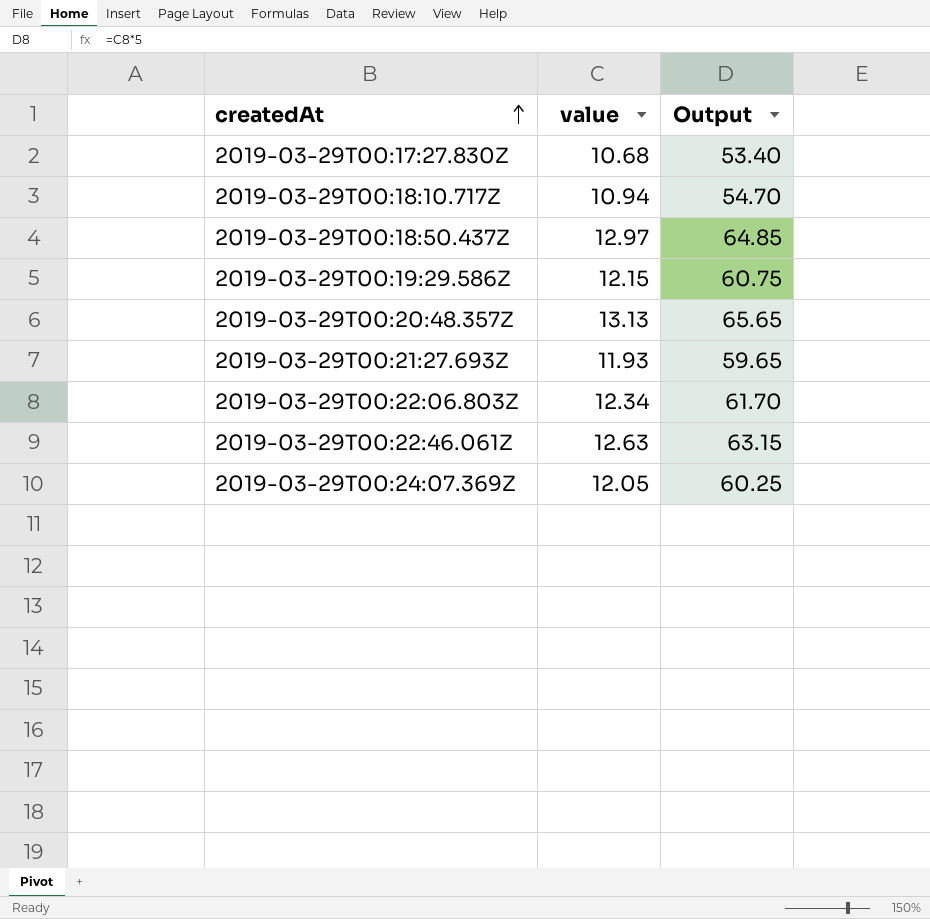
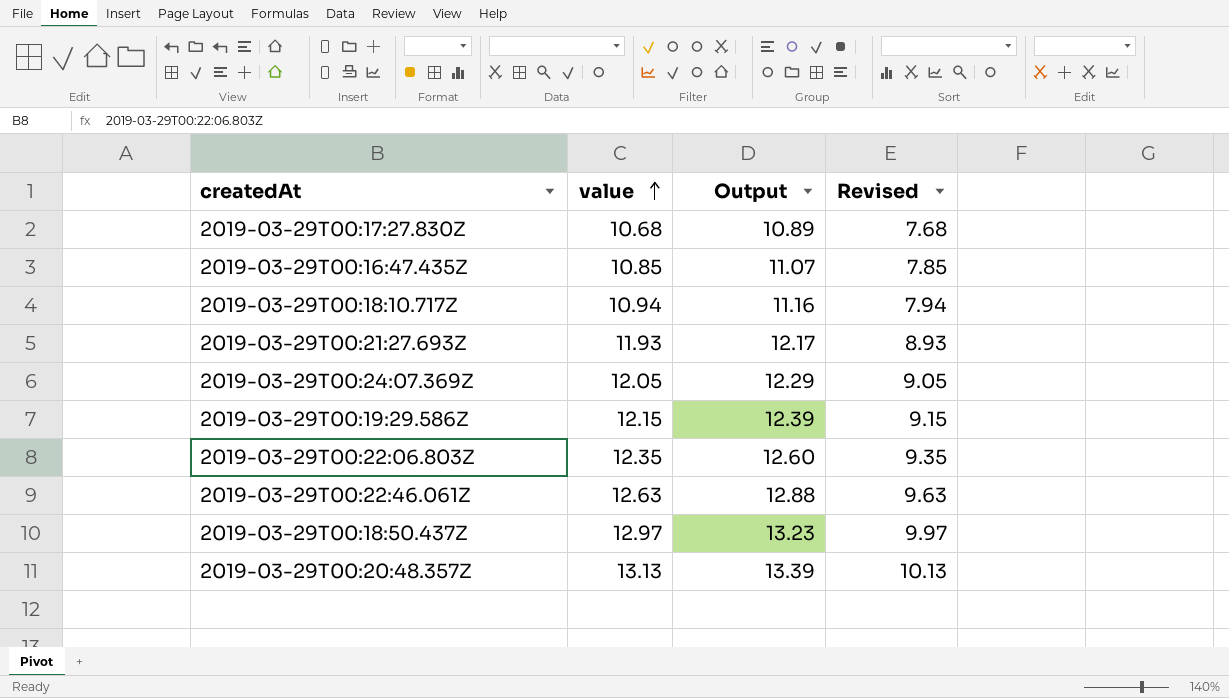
row order: createdAt ascending -> value ascending
column Output | formula: [value] * 5 -> [value] * 1.02
column Revised | formula: none -> [value] - 3
row 2019-03-29T00:16:47.435Z: none -> 10.85 | 11.07 | 7.85
2019-03-29T00:22:06.803Z | value: 12.34 -> 12.35

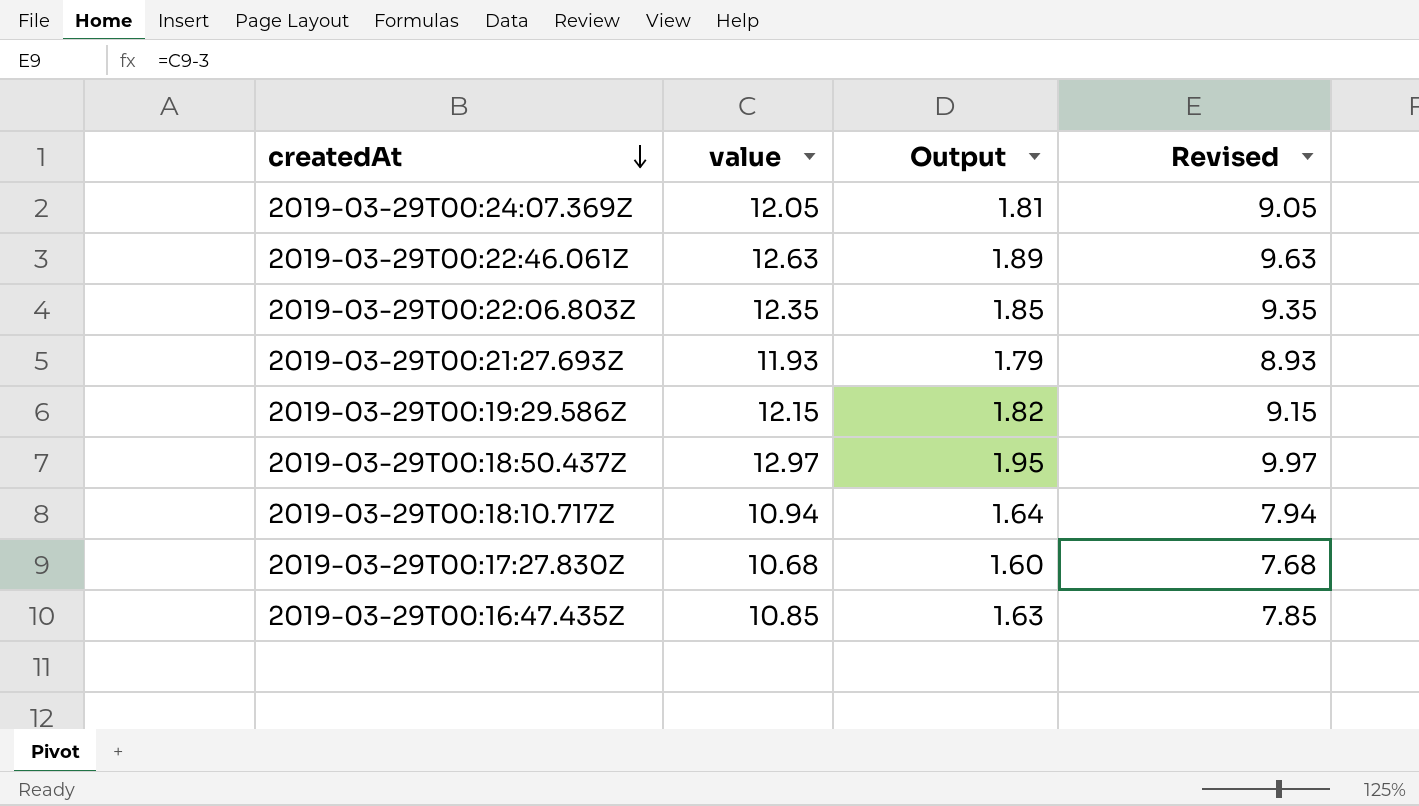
row order: value ascending -> createdAt descending
column Output | formula: [value] * 1.02 -> [value] * 0.15
row 2019-03-29T00:20:48.357Z: 13.13 | 13.39 | 10.13 -> none

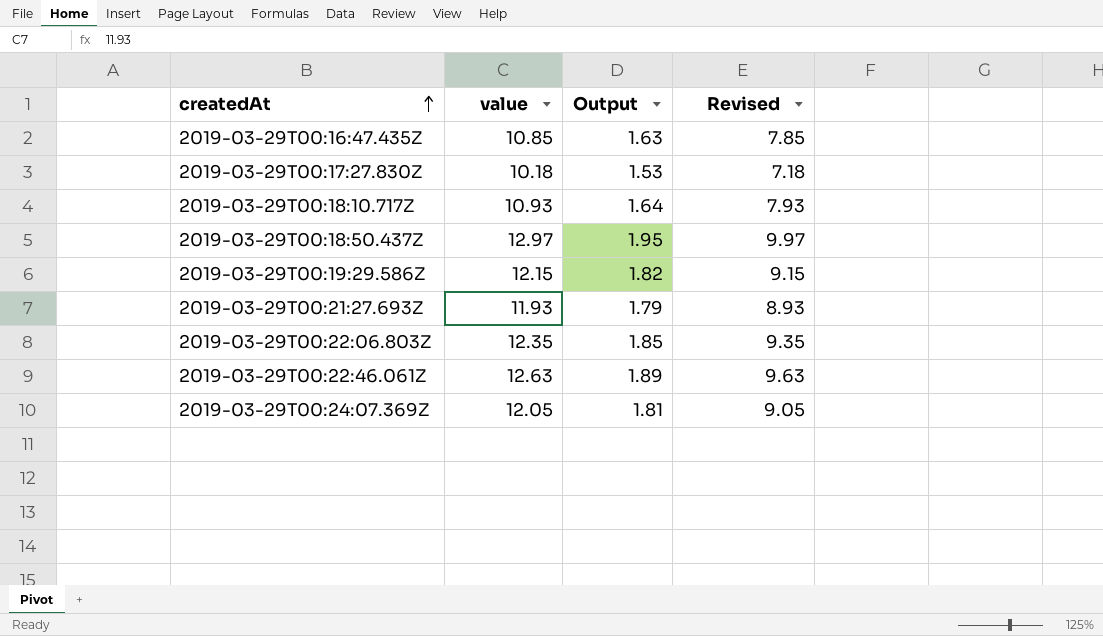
row order: createdAt descending -> createdAt ascending
2019-03-29T00:17:27.830Z | value: 10.68 -> 10.18
2019-03-29T00:17:27.830Z | Output: 1.60 -> 1.53
2019-03-29T00:17:27.830Z | Revised: 7.68 -> 7.18
2019-03-29T00:18:10.717Z | value: 10.94 -> 10.93
2019-03-29T00:18:10.717Z | Revised: 7.94 -> 7.93

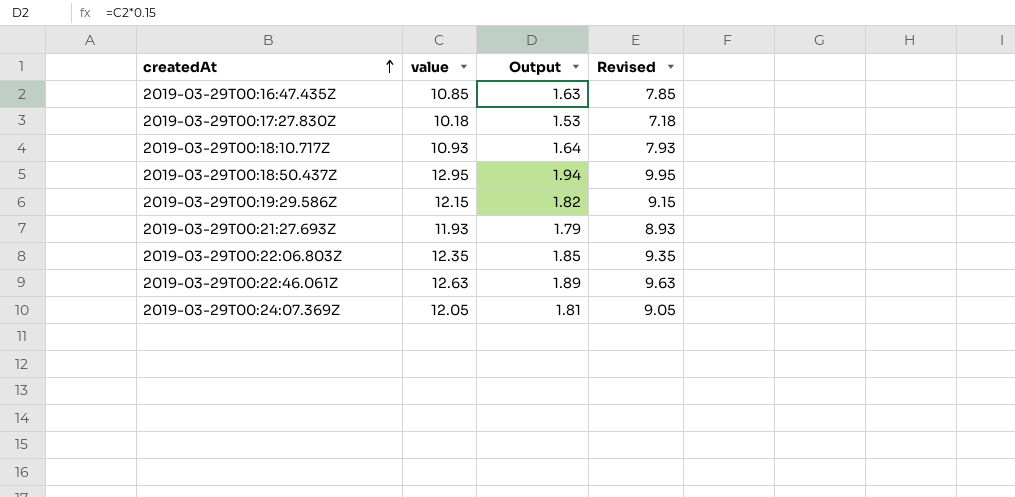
2019-03-29T00:18:50.437Z | value: 12.97 -> 12.95
2019-03-29T00:18:50.437Z | Output: 1.95 -> 1.94
2019-03-29T00:18:50.437Z | Revised: 9.97 -> 9.95

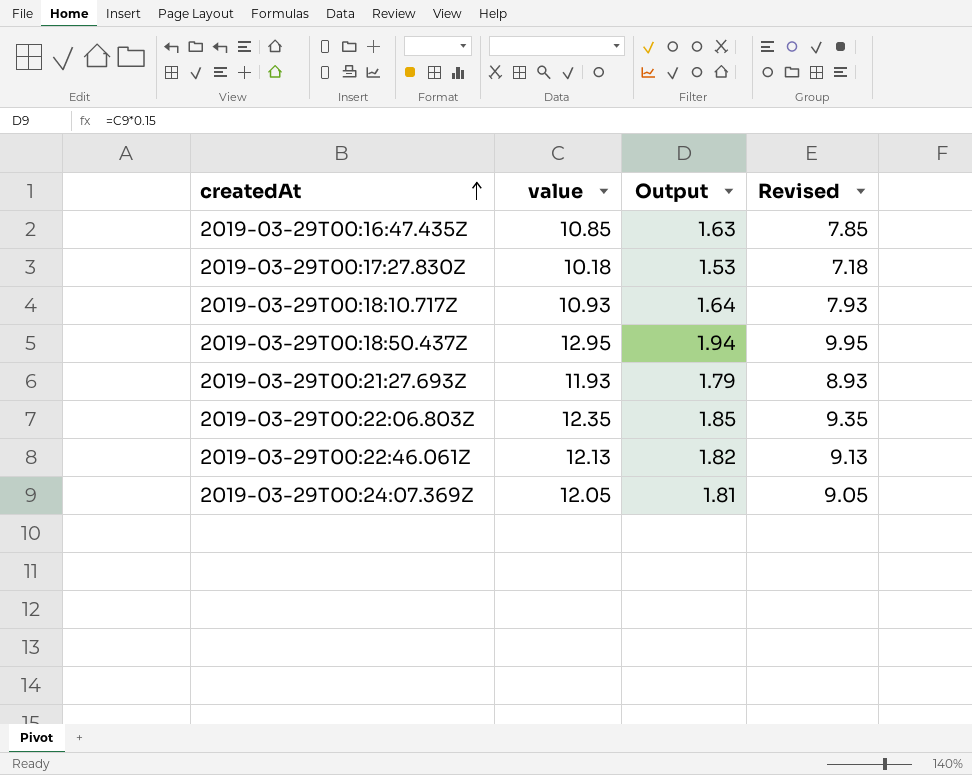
row 2019-03-29T00:19:29.586Z: 12.15 | 1.82 | 9.15 -> none
2019-03-29T00:22:46.061Z | value: 12.63 -> 12.13
2019-03-29T00:22:46.061Z | Output: 1.89 -> 1.82
2019-03-29T00:22:46.061Z | Revised: 9.63 -> 9.13

